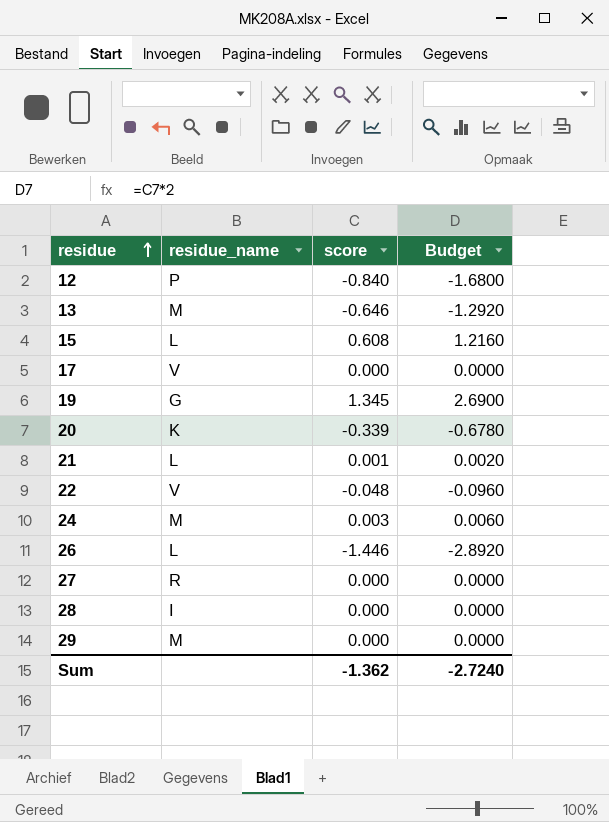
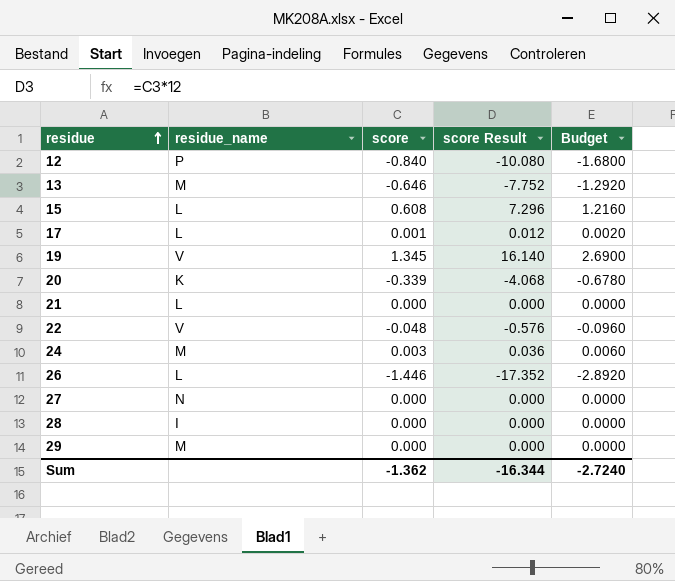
column score Result | formula: none -> [score] * 12
17 | residue_name: V -> L
17 | score: 0.000 -> 0.001
17 | Budget: 0.0000 -> 0.0020
19 | residue_name: G -> V
21 | score: 0.001 -> 0.000
21 | Budget: 0.0020 -> 0.0000
27 | residue_name: R -> N

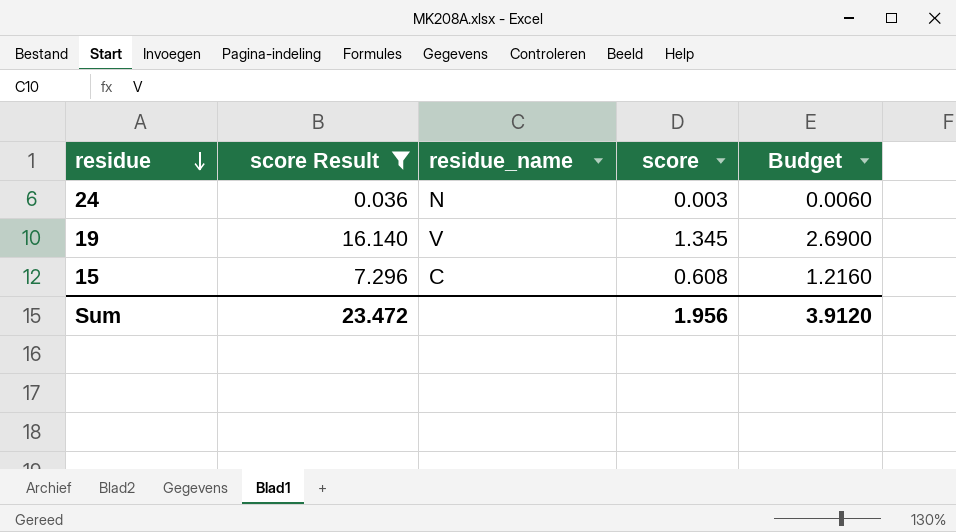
filter: none -> score Result >= 0.036
row order: residue ascending -> residue descending
column score Result | position: 4 -> 2
24 | residue_name: M -> N
15 | residue_name: L -> C
Sum | score Result: -16.344 -> 23.472
Sum | score: -1.362 -> 1.956
Sum | Budget: -2.7240 -> 3.9120

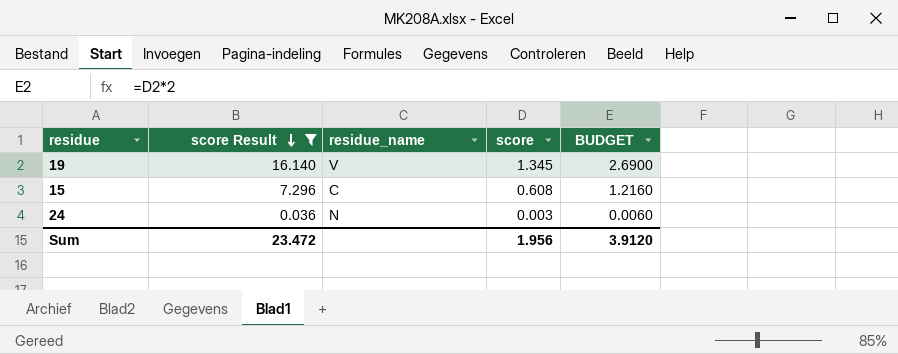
row order: residue descending -> score Result descending
column name: Budget -> BUDGET

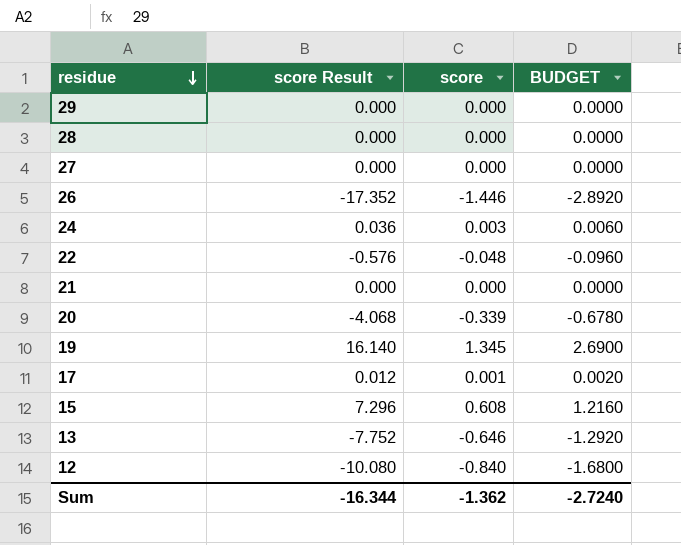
filter: score Result >= 0.036 -> none
row order: score Result descending -> residue descending
column residue_name | position: 3 -> none
Sum | score Result: 23.472 -> -16.344
Sum | score: 1.956 -> -1.362
Sum | BUDGET: 3.9120 -> -2.7240

